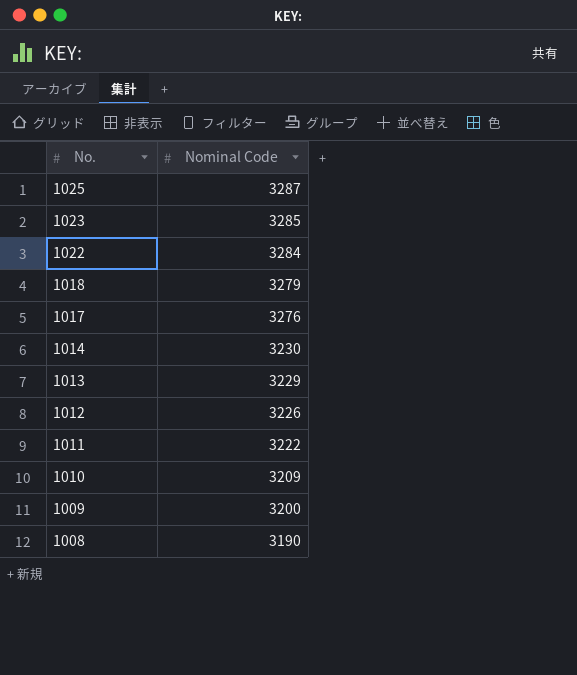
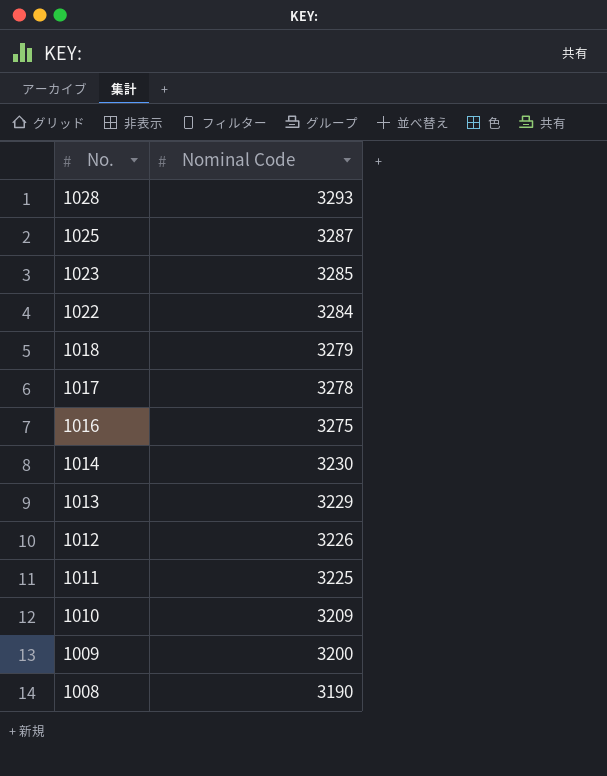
row 1028: none -> 3293
1017 | Nominal Code: 3276 -> 3278
row 1016: none -> 3275
1011 | Nominal Code: 3222 -> 3225

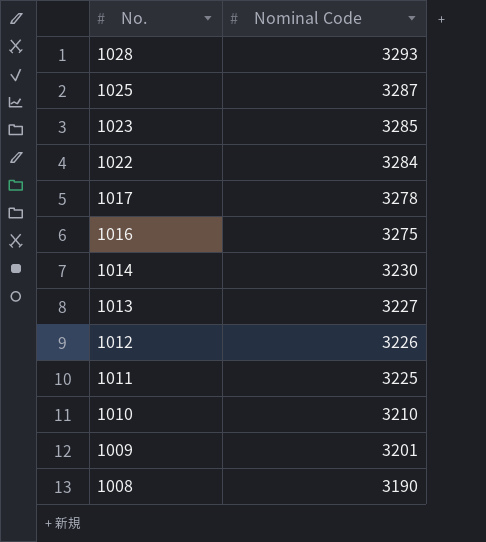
row 1018: 3279 -> none
1013 | Nominal Code: 3229 -> 3227
1010 | Nominal Code: 3209 -> 3210
1009 | Nominal Code: 3200 -> 3201

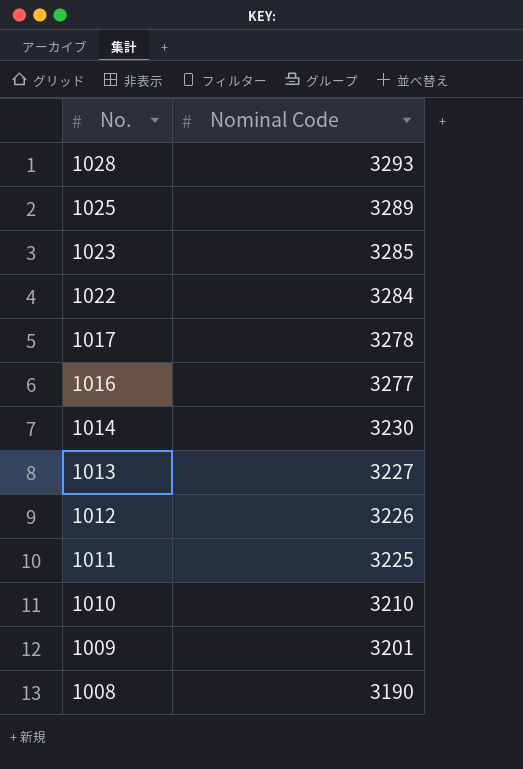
1025 | Nominal Code: 3287 -> 3289
1016 | Nominal Code: 3275 -> 3277

